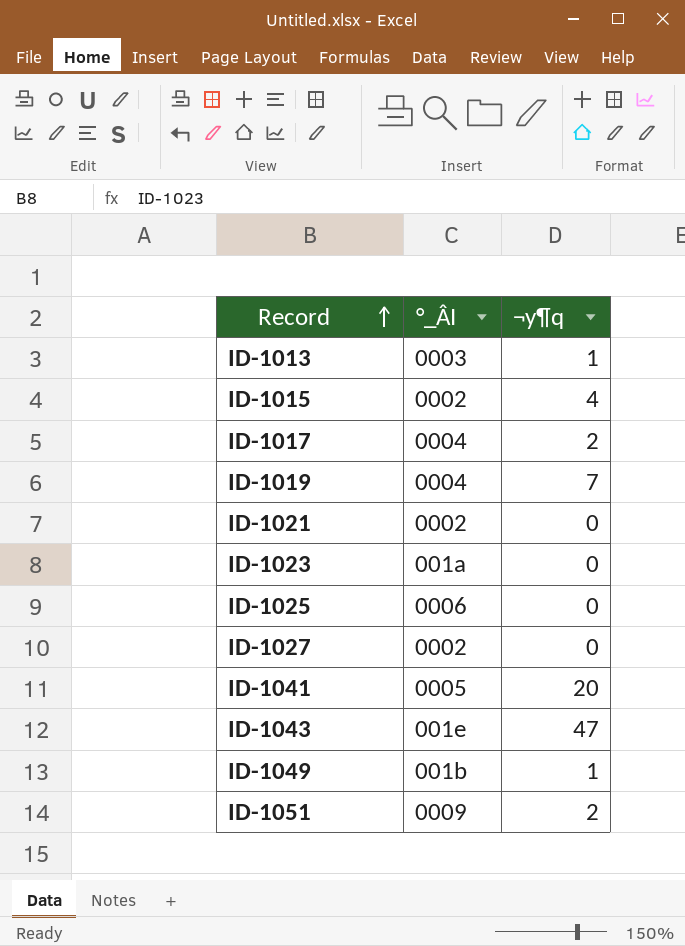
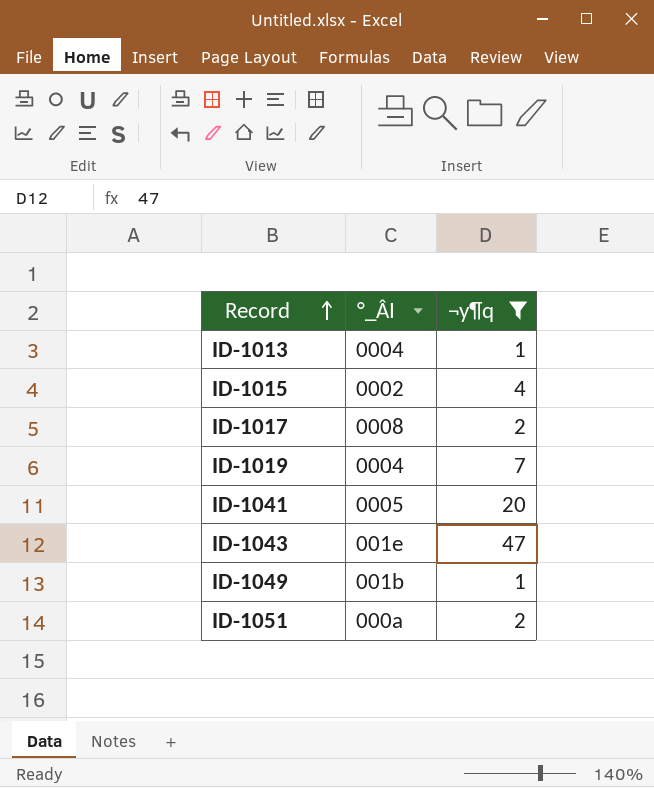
filter: none -> ¬y¶q != 0
ID-1013 | °_ÂI: 0003 -> 0004
ID-1017 | °_ÂI: 0004 -> 0008
ID-1051 | °_ÂI: 0009 -> 000a

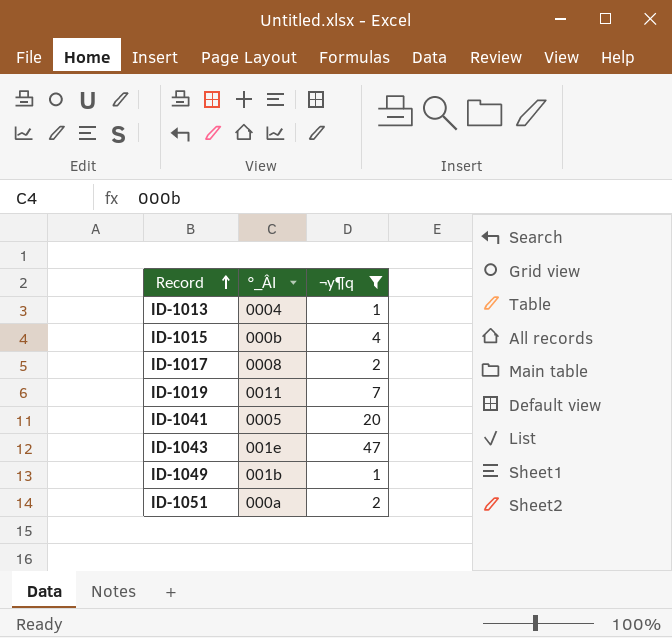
ID-1015 | °_ÂI: 0002 -> 000b
ID-1019 | °_ÂI: 0004 -> 0011

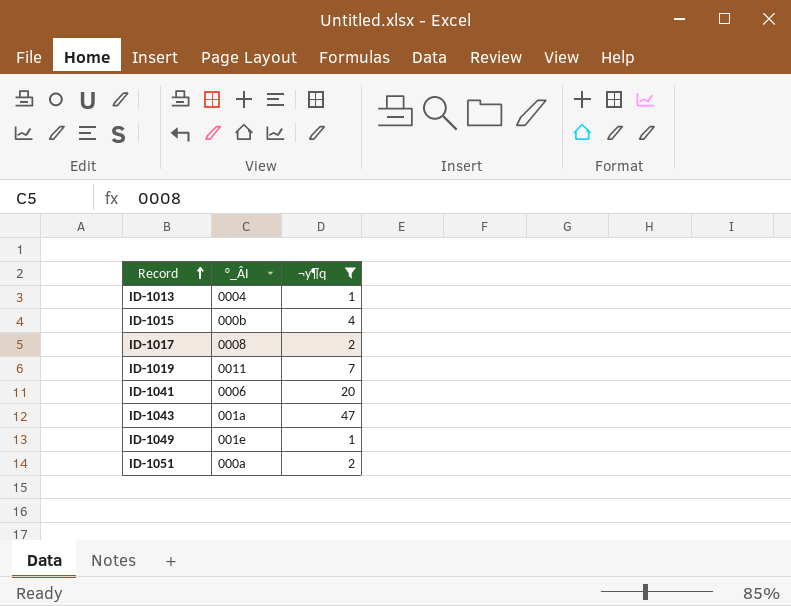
ID-1041 | °_ÂI: 0005 -> 0006
ID-1043 | °_ÂI: 001e -> 001a
ID-1049 | °_ÂI: 001b -> 001e

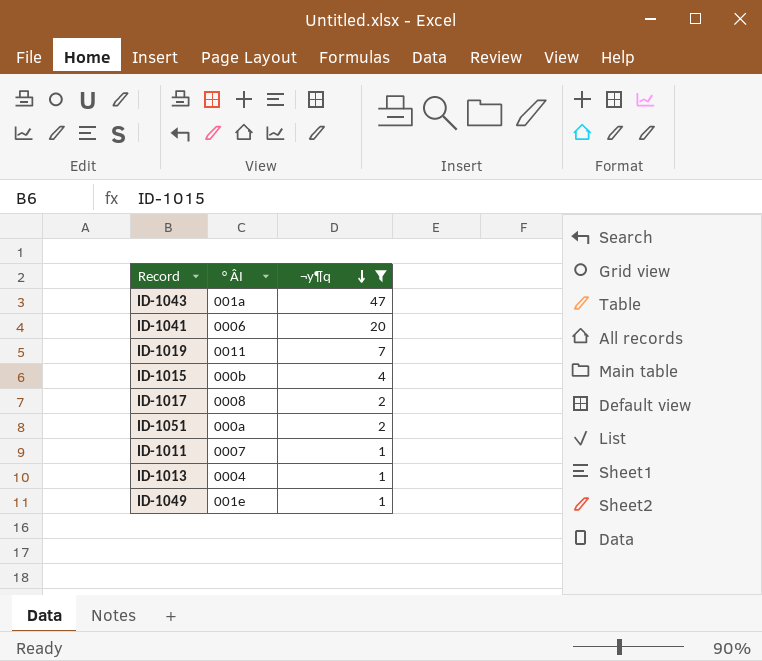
row order: Record ascending -> ¬y¶q descending
column name: °_ÂI -> ° ÂI
row ID-1011: none -> 0007 | 1

